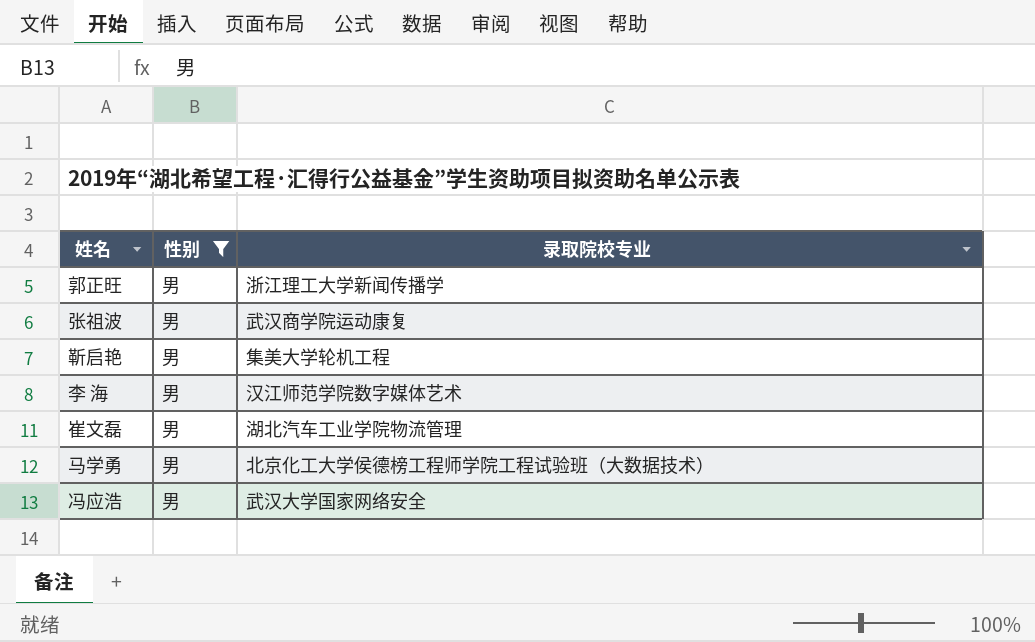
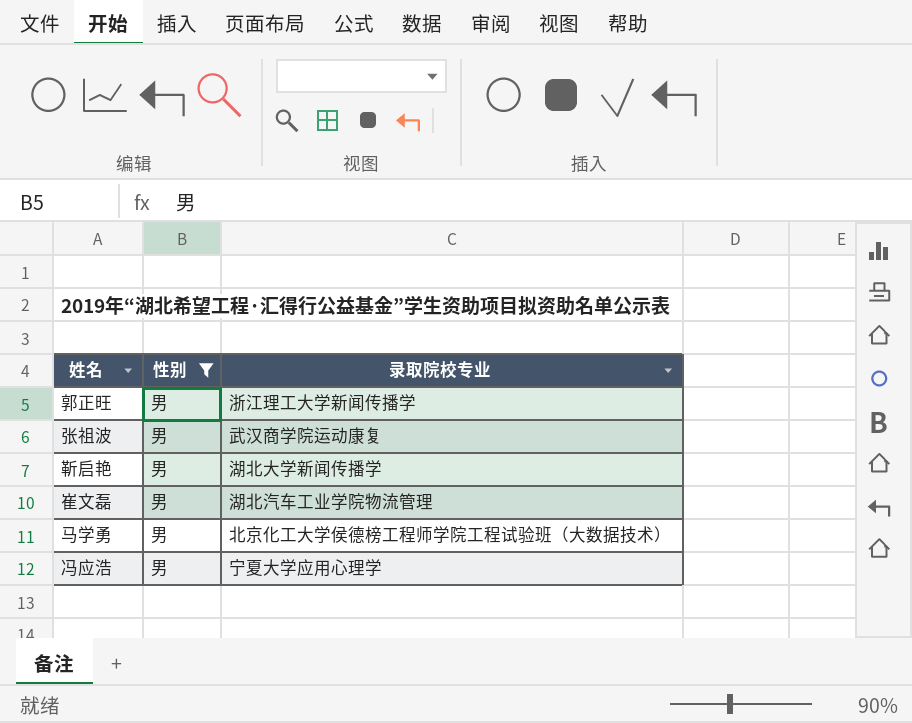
row 李 海: 男 | 汉江师范学院数字媒体艺术 -> none
靳启艳 | 录取院校专业: 集美大学轮机工程 -> 湖北大学新闻传播学
冯应浩 | 录取院校专业: 武汉大学国家网络安全 -> 宁夏大学应用心理学

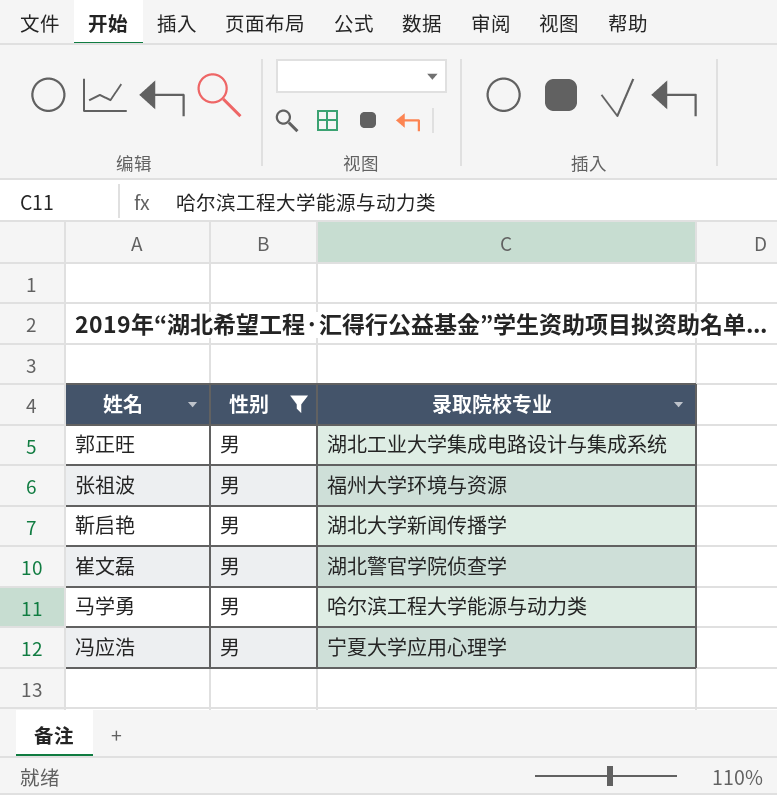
郭正旺 | 录取院校专业: 浙江理工大学新闻传播学 -> 湖北工业大学集成电路设计与集成系统
张祖波 | 录取院校专业: 武汉商学院运动康复 -> 福州大学环境与资源
崔文磊 | 录取院校专业: 湖北汽车工业学院物流管理 -> 湖北警官学院侦查学
马学勇 | 录取院校专业: 北京化工大学侯德榜工程师学院工程试验班（大数据技术） -> 哈尔滨工程大学能源与动力类

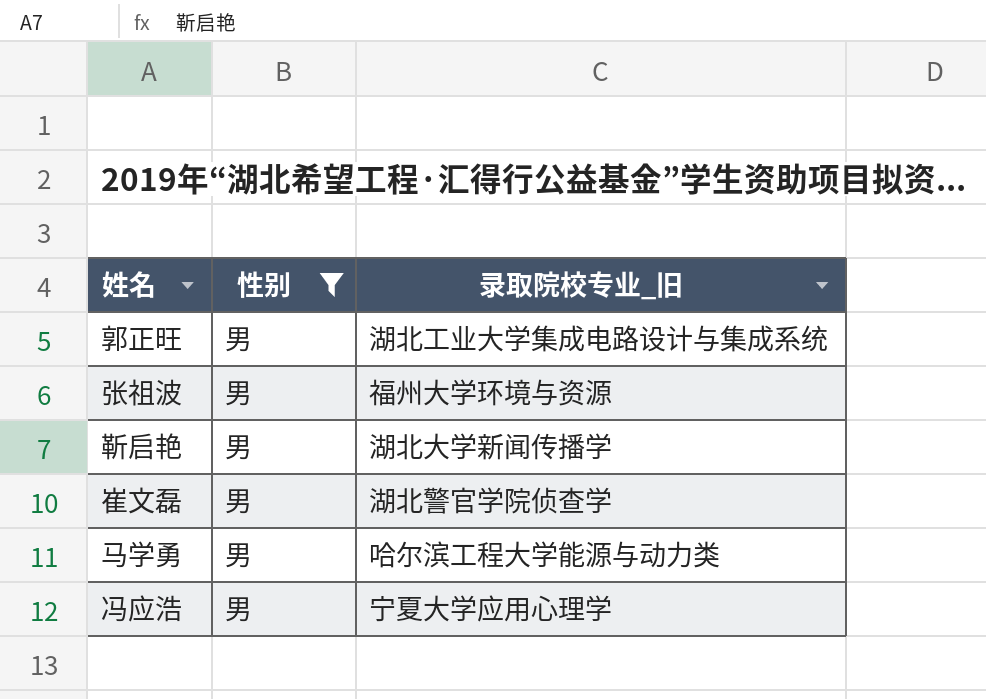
column name: 录取院校专业 -> 录取院校专业_旧

